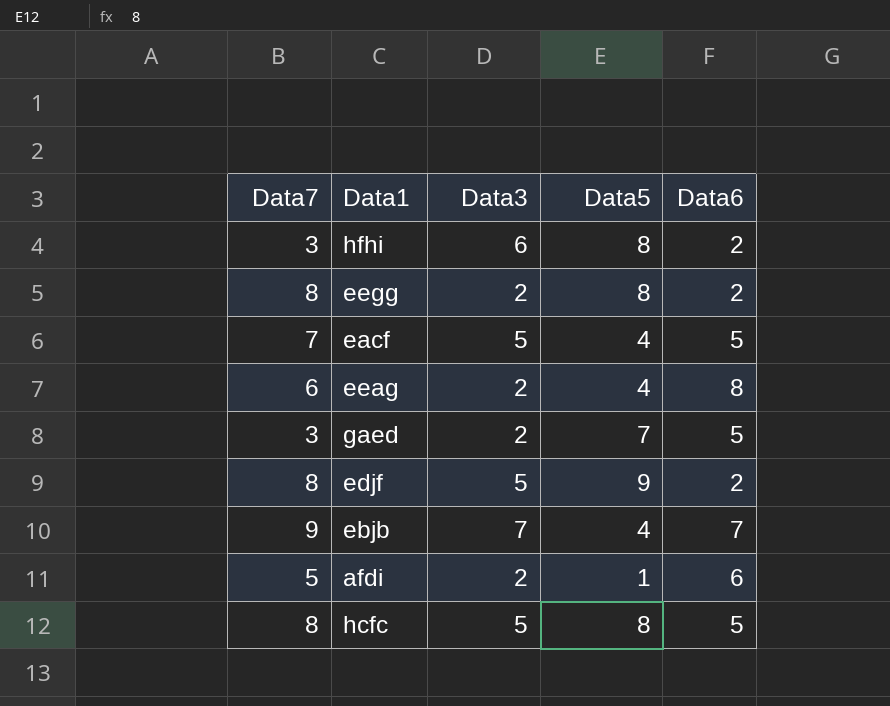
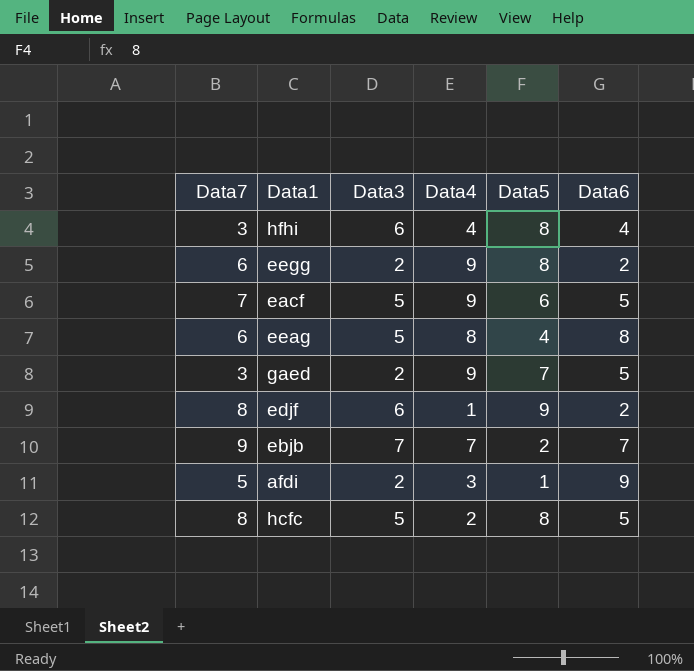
column Data4 | position: none -> 4
hfhi | Data6: 2 -> 4
eegg | Data7: 8 -> 6
eacf | Data5: 4 -> 6
eeag | Data3: 2 -> 5
edjf | Data3: 5 -> 6
ebjb | Data5: 4 -> 2
afdi | Data6: 6 -> 9

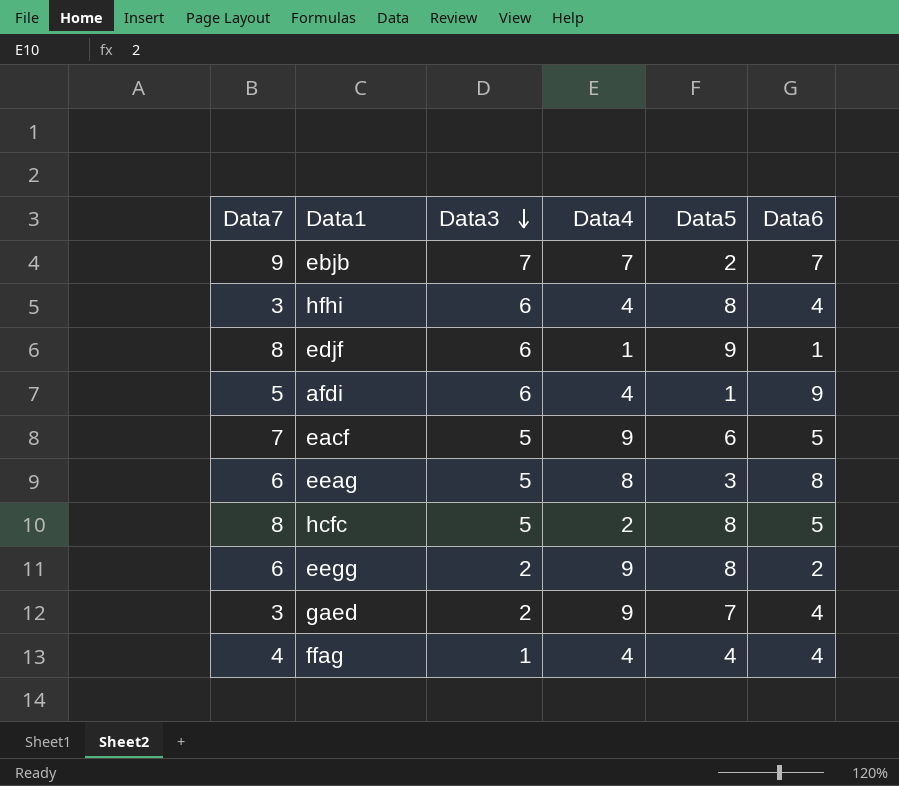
row order: none -> Data3 descending
edjf | Data6: 2 -> 1
afdi | Data3: 2 -> 6
afdi | Data4: 3 -> 4
eeag | Data5: 4 -> 3
gaed | Data6: 5 -> 4
row ffag: none -> 4 | 1 | 4 | 4 | 4

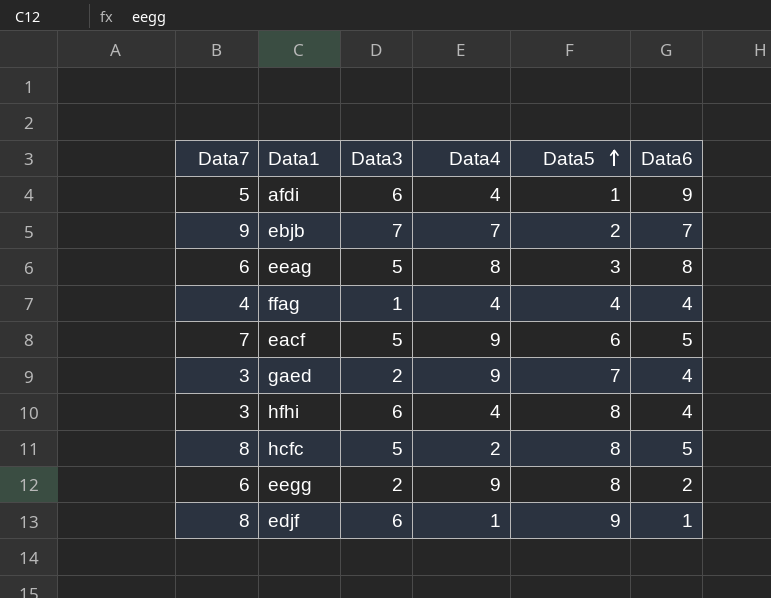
row order: Data3 descending -> Data5 ascending

